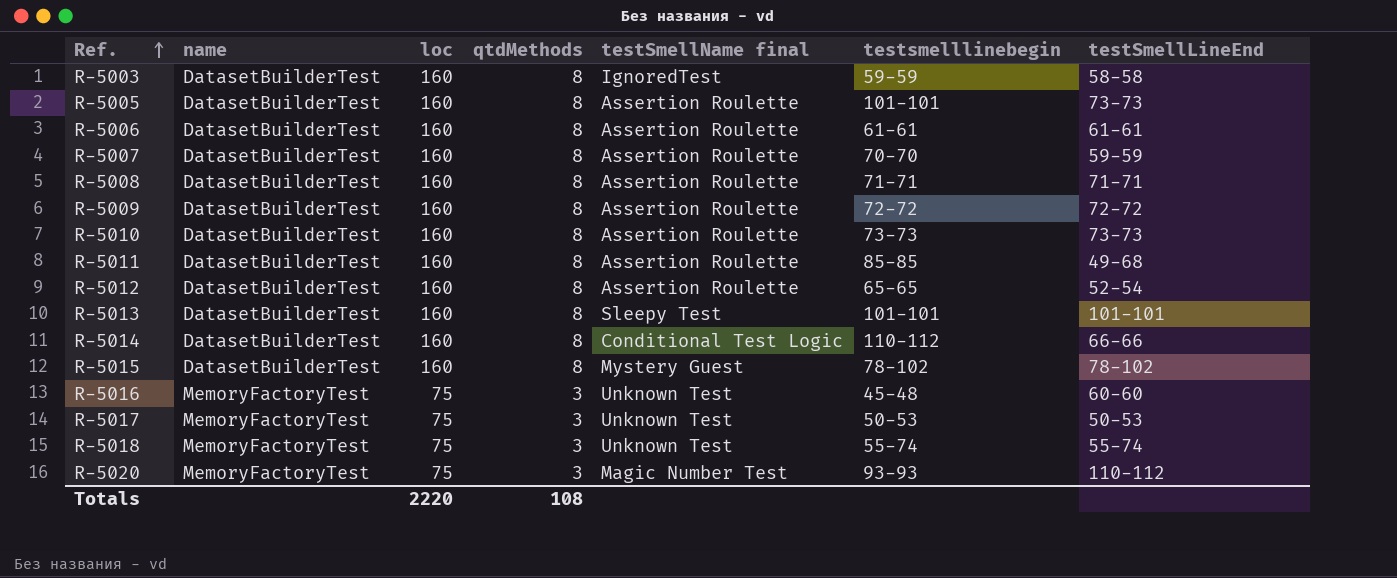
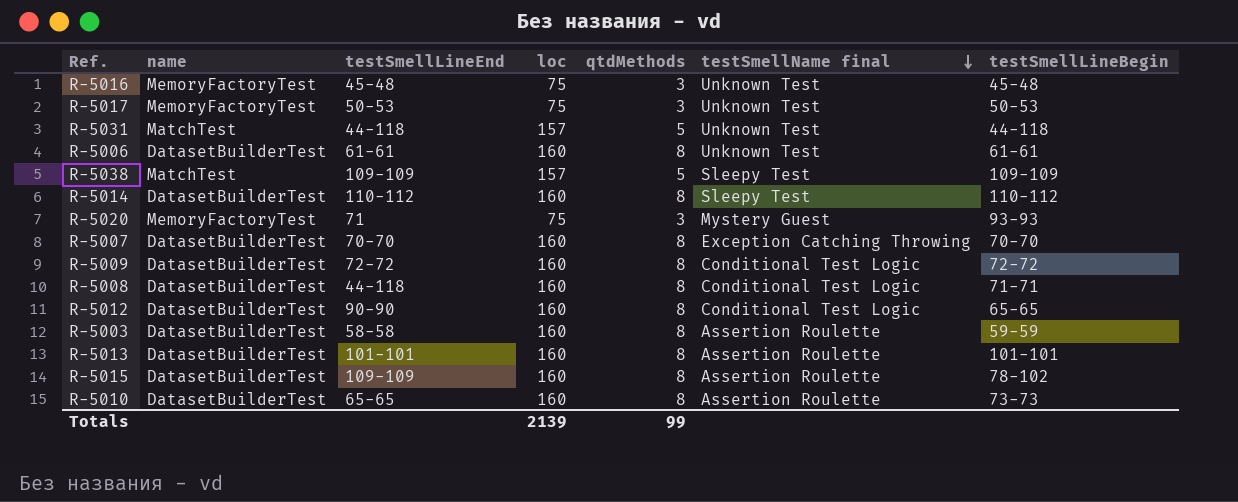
row order: Ref. ascending -> testSmellName final descending
column testSmellLineEnd | position: 7 -> 3
column name: testsmelllinebegin -> testSmellLineBegin
row R-5005: DatasetBuilderTest | 160 | 8 | Assertion Roulette | 101-101 | 73-73 -> none
row R-5011: DatasetBuilderTest | 160 | 8 | Assertion Roulette | 85-85 | 49-68 -> none
row R-5018: MemoryFactoryTest | 75 | 3 | Unknown Test | 55-74 | 55-74 -> none
R-5016 | testSmellLineEnd: 60-60 -> 45-48
row R-5031: none -> MatchTest | 44-118 | 157 | 5 | Unknown Test | 44-118
R-5006 | testSmellName final: Assertion Roulette -> Unknown Test
row R-5038: none -> MatchTest | 109-109 | 157 | 5 | Sleepy Test | 109-109
R-5014 | testSmellLineEnd: 66-66 -> 110-112
R-5014 | testSmellName final: Conditional Test Logic -> Sleepy Test
R-5020 | testSmellLineEnd: 110-112 -> 71
R-5020 | testSmellName final: Magic Number Test -> Mystery Guest
R-5007 | testSmellLineEnd: 59-59 -> 70-70
R-5007 | testSmellName final: Assertion Roulette -> Exception Catching Throwing
R-5009 | testSmellName final: Assertion Roulette -> Conditional Test Logic
R-5008 | testSmellLineEnd: 71-71 -> 44-118
R-5008 | testSmellName final: Assertion Roulette -> Conditional Test Logic
R-5012 | testSmellLineEnd: 52-54 -> 90-90
R-5012 | testSmellName final: Assertion Roulette -> Conditional Test Logic
R-5003 | testSmellName final: IgnoredTest -> Assertion Roulette
R-5013 | testSmellName final: Sleepy Test -> Assertion Roulette
R-5015 | testSmellLineEnd: 78-102 -> 109-109
R-5015 | testSmellName final: Mystery Guest -> Assertion Roulette
R-5010 | testSmellLineEnd: 73-73 -> 65-65
Totals | loc: 2220 -> 2139
Totals | qtdMethods: 108 -> 99

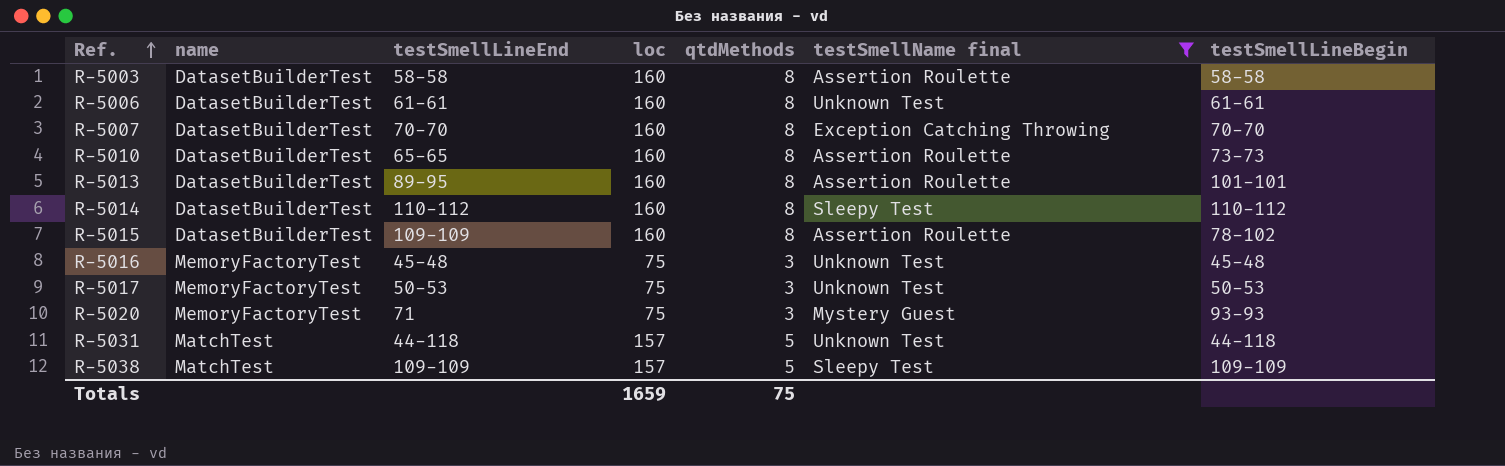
filter: none -> testSmellName final != Conditional Test Logic
row order: testSmellName final descending -> Ref. ascending
R-5003 | testSmellLineBegin: 59-59 -> 58-58
R-5013 | testSmellLineEnd: 101-101 -> 89-95
Totals | loc: 2139 -> 1659
Totals | qtdMethods: 99 -> 75

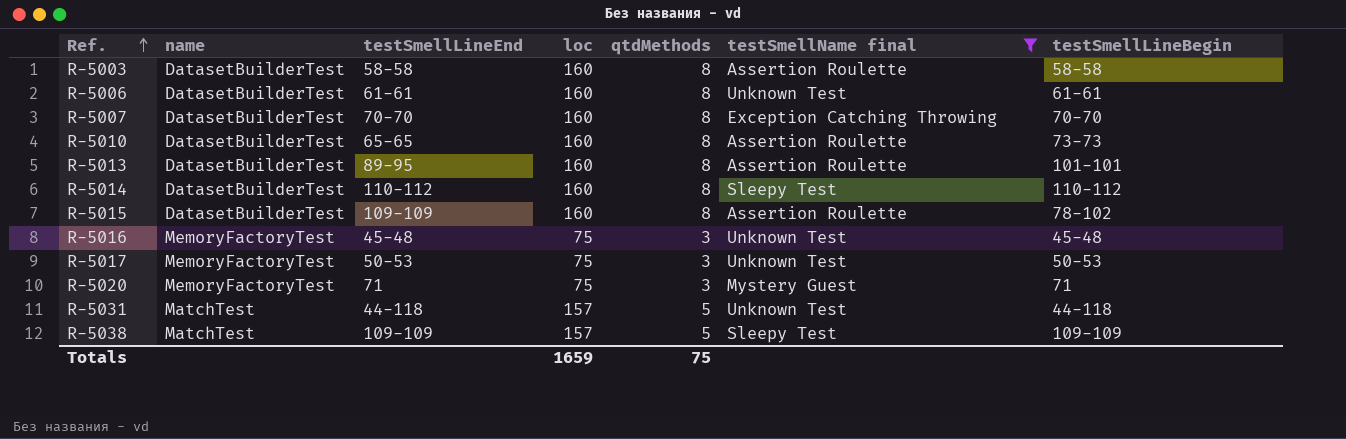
R-5020 | testSmellLineBegin: 93-93 -> 71

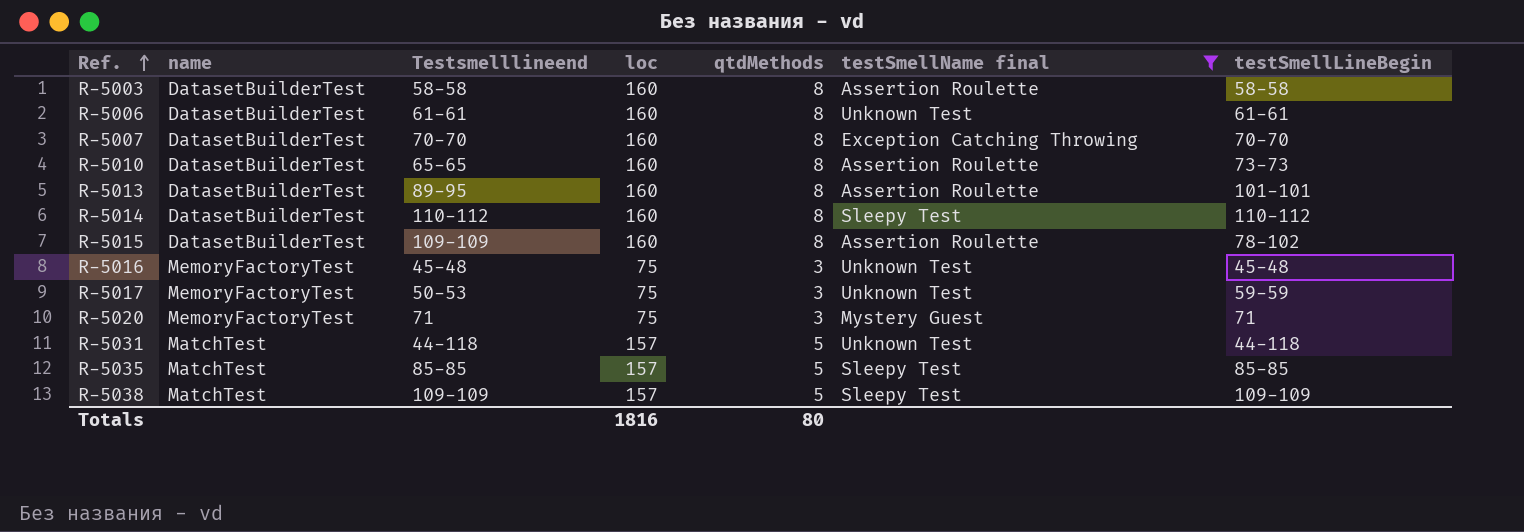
column name: testSmellLineEnd -> Testsmelllineend
R-5017 | testSmellLineBegin: 50-53 -> 59-59
row R-5035: none -> MatchTest | 85-85 | 157 | 5 | Sleepy Test | 85-85
Totals | loc: 1659 -> 1816
Totals | qtdMethods: 75 -> 80

